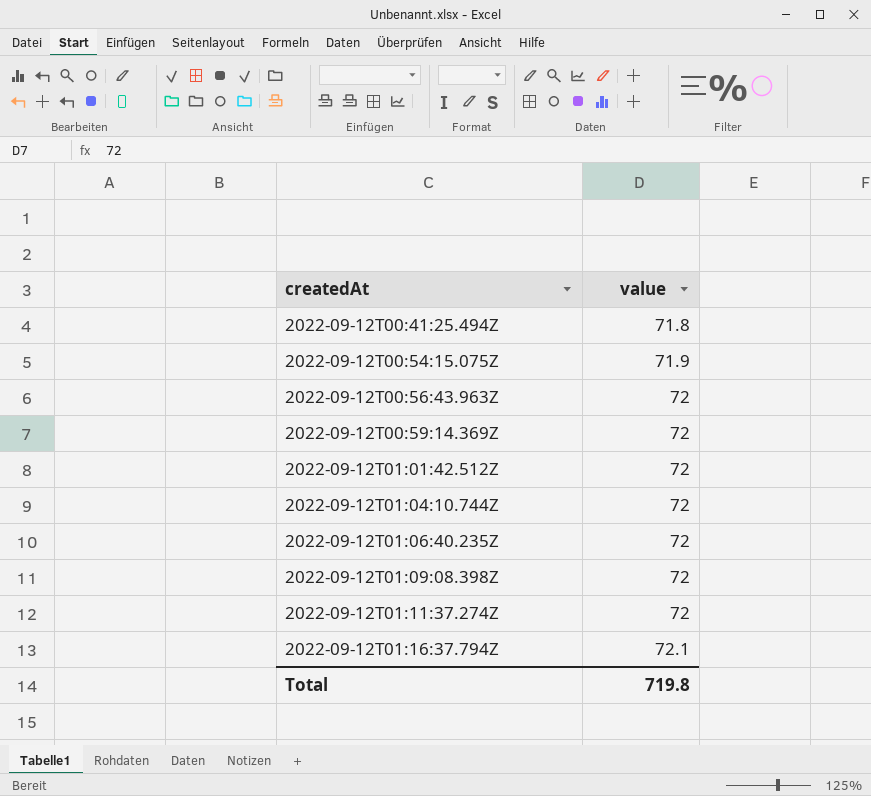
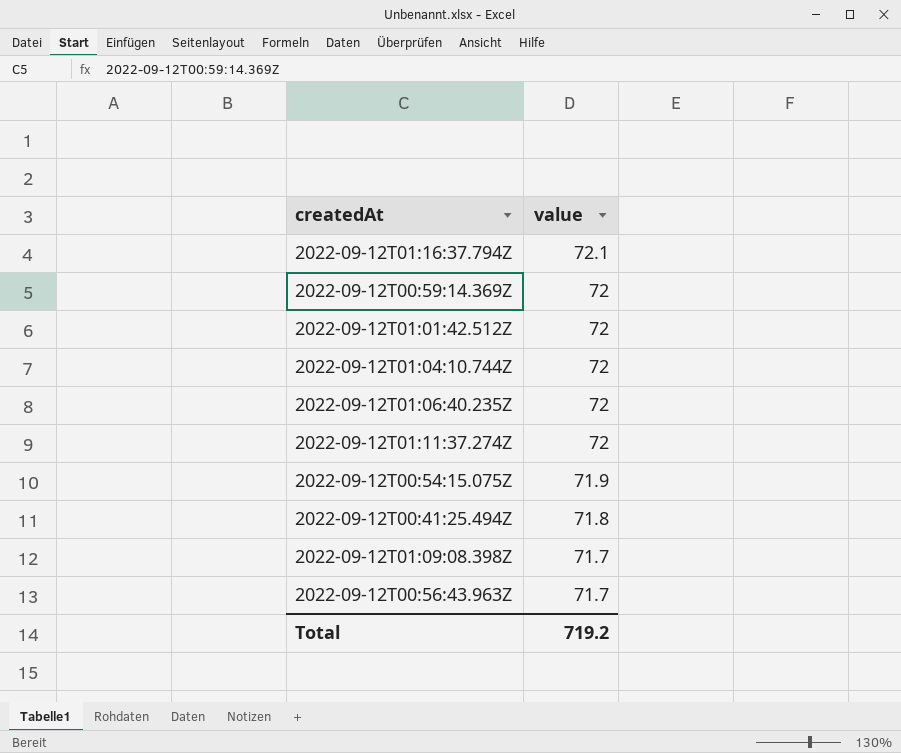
row order: createdAt ascending -> value descending
2022-09-12T01:09:08.398Z | value: 72 -> 71.7
2022-09-12T00:56:43.963Z | value: 72 -> 71.7
Total | value: 719.8 -> 719.2

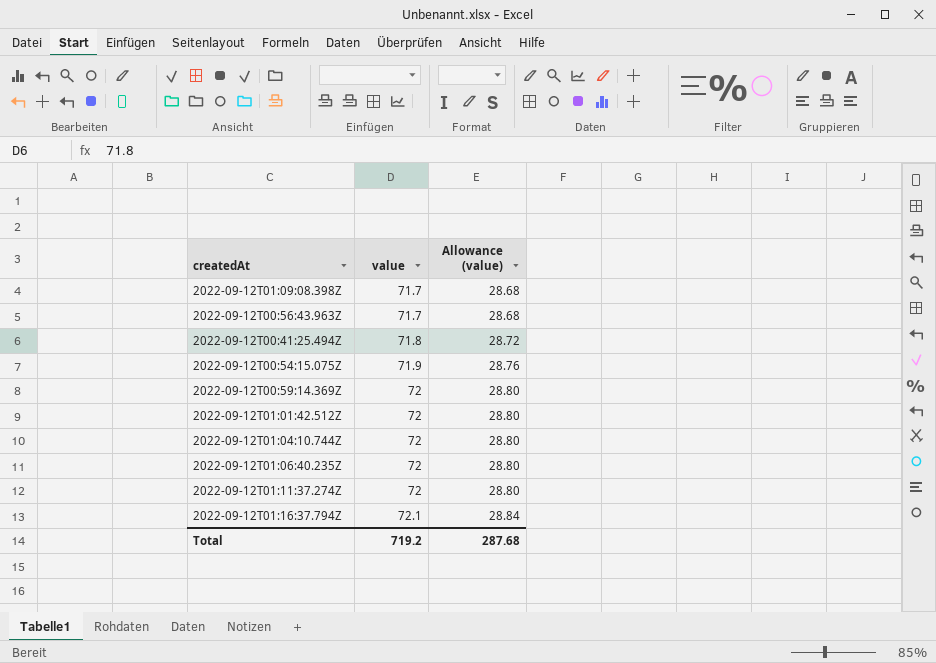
row order: value descending -> value ascending
column Allowance (value) | formula: none -> [value] * 0.4

